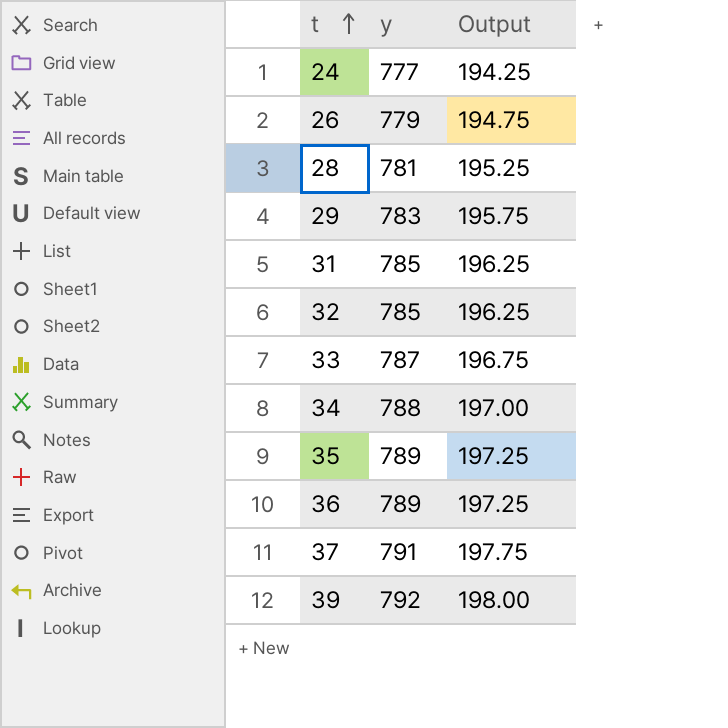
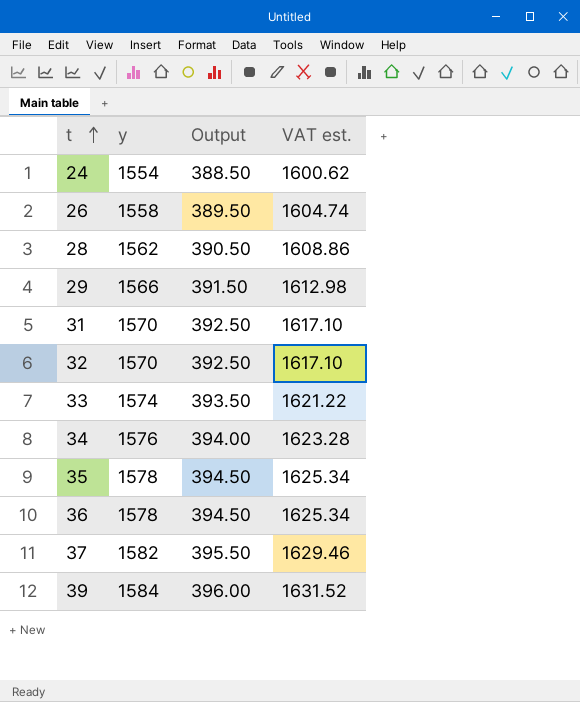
column VAT est. | formula: none -> [y] * 1.03
24 | y: 777 -> 1554
24 | Output: 194.25 -> 388.50
26 | y: 779 -> 1558
26 | Output: 194.75 -> 389.50
28 | y: 781 -> 1562
28 | Output: 195.25 -> 390.50
29 | y: 783 -> 1566
29 | Output: 195.75 -> 391.50
31 | y: 785 -> 1570
31 | Output: 196.25 -> 392.50
32 | y: 785 -> 1570
32 | Output: 196.25 -> 392.50
33 | y: 787 -> 1574
33 | Output: 196.75 -> 393.50
34 | y: 788 -> 1576
34 | Output: 197.00 -> 394.00
35 | y: 789 -> 1578
35 | Output: 197.25 -> 394.50
36 | y: 789 -> 1578
36 | Output: 197.25 -> 394.50
37 | y: 791 -> 1582
37 | Output: 197.75 -> 395.50
39 | y: 792 -> 1584
39 | Output: 198.00 -> 396.00

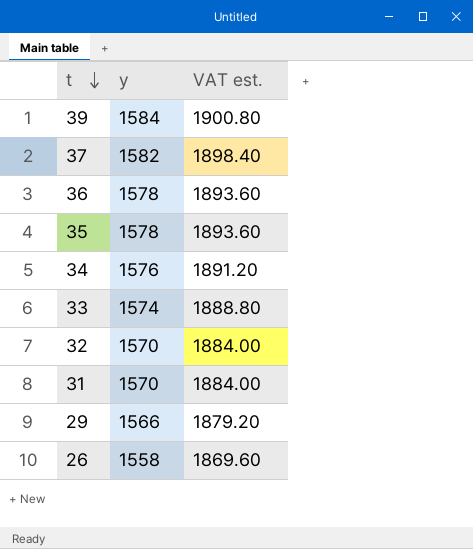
row order: t ascending -> t descending
column Output | formula: [y] * 0.25 -> none
column VAT est. | formula: [y] * 1.03 -> [y] * 1.2
row 24: 1554 | 388.50 | 1600.62 -> none
row 28: 1562 | 390.50 | 1608.86 -> none

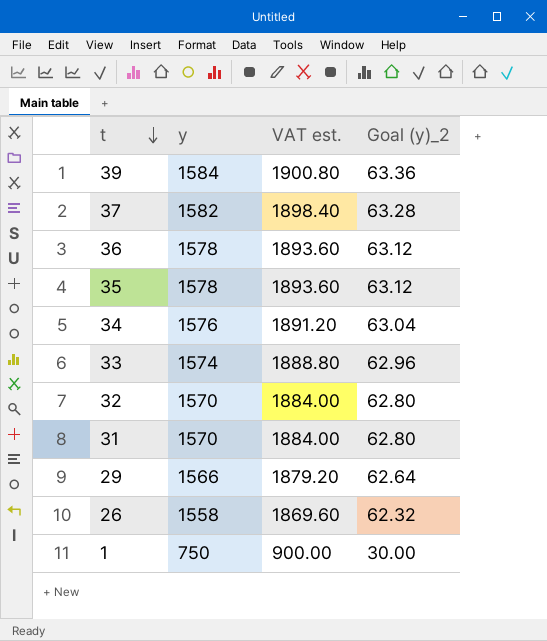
column Goal (y)_2 | formula: none -> [y] * 0.04
row 1: none -> 750 | 900.00 | 30.00

